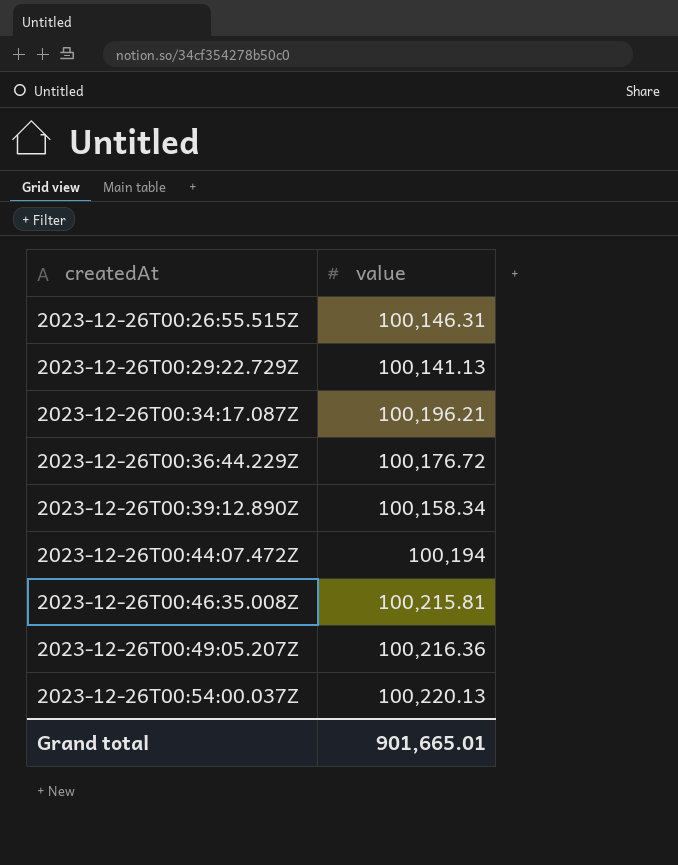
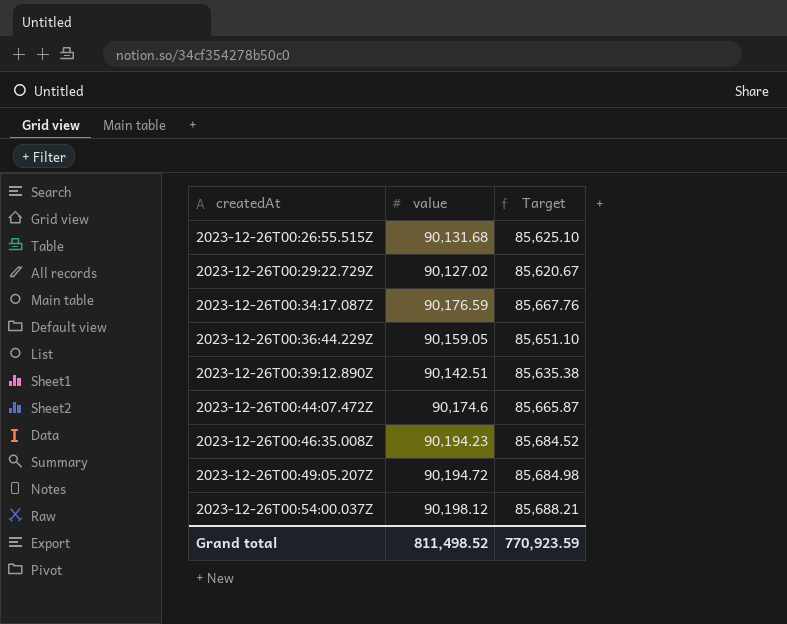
column Target | formula: none -> [value] * 0.95
2023-12-26T00:26:55.515Z | value: 100,146.31 -> 90,131.68
2023-12-26T00:29:22.729Z | value: 100,141.13 -> 90,127.02
2023-12-26T00:34:17.087Z | value: 100,196.21 -> 90,176.59
2023-12-26T00:36:44.229Z | value: 100,176.72 -> 90,159.05
2023-12-26T00:39:12.890Z | value: 100,158.34 -> 90,142.51
2023-12-26T00:44:07.472Z | value: 100,194 -> 90,174.6
2023-12-26T00:46:35.008Z | value: 100,215.81 -> 90,194.23
2023-12-26T00:49:05.207Z | value: 100,216.36 -> 90,194.72
2023-12-26T00:54:00.037Z | value: 100,220.13 -> 90,198.12
Grand total | value: 901,665.01 -> 811,498.52

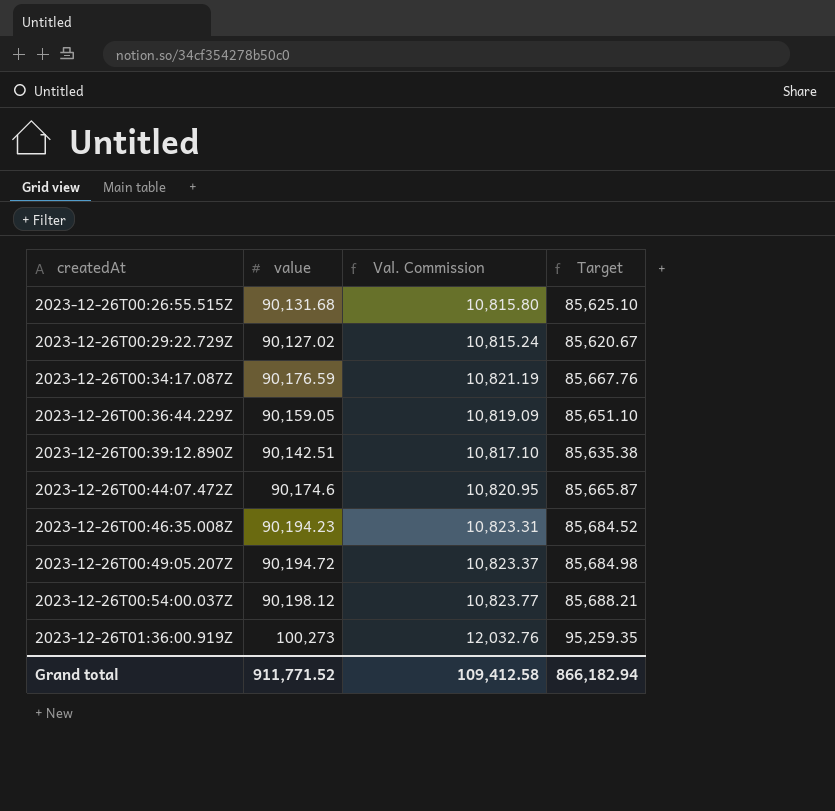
column Val. Commission | formula: none -> [value] * 0.12
row 2023-12-26T01:36:00.919Z: none -> 100,273 | 12,032.76 | 95,259.35
Grand total | value: 811,498.52 -> 911,771.52
Grand total | Target: 770,923.59 -> 866,182.94

